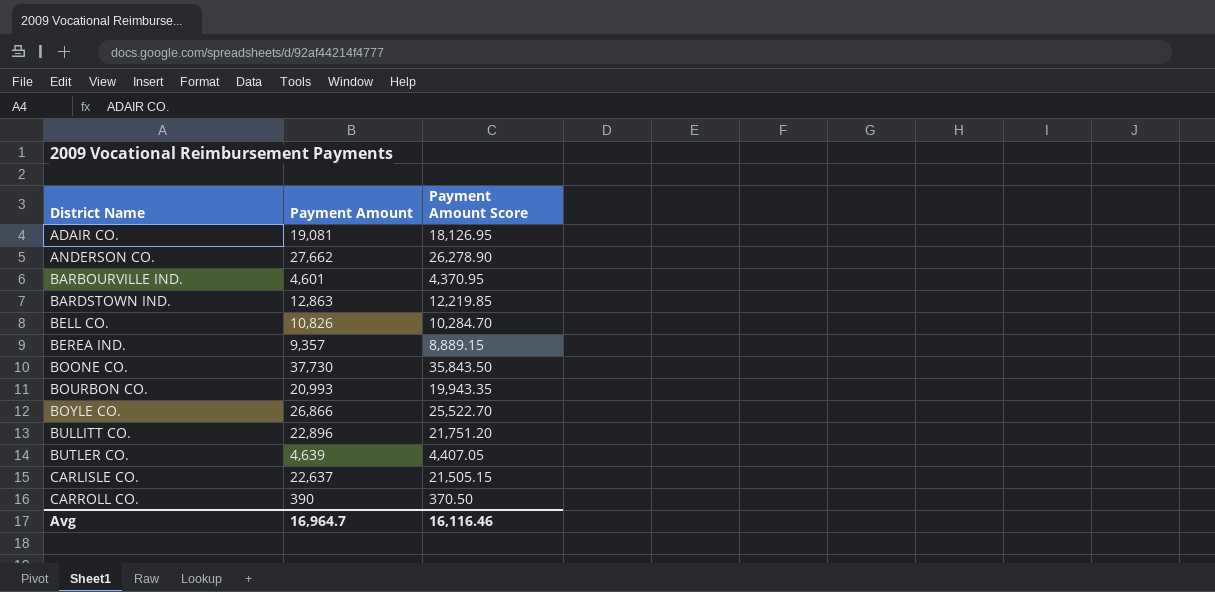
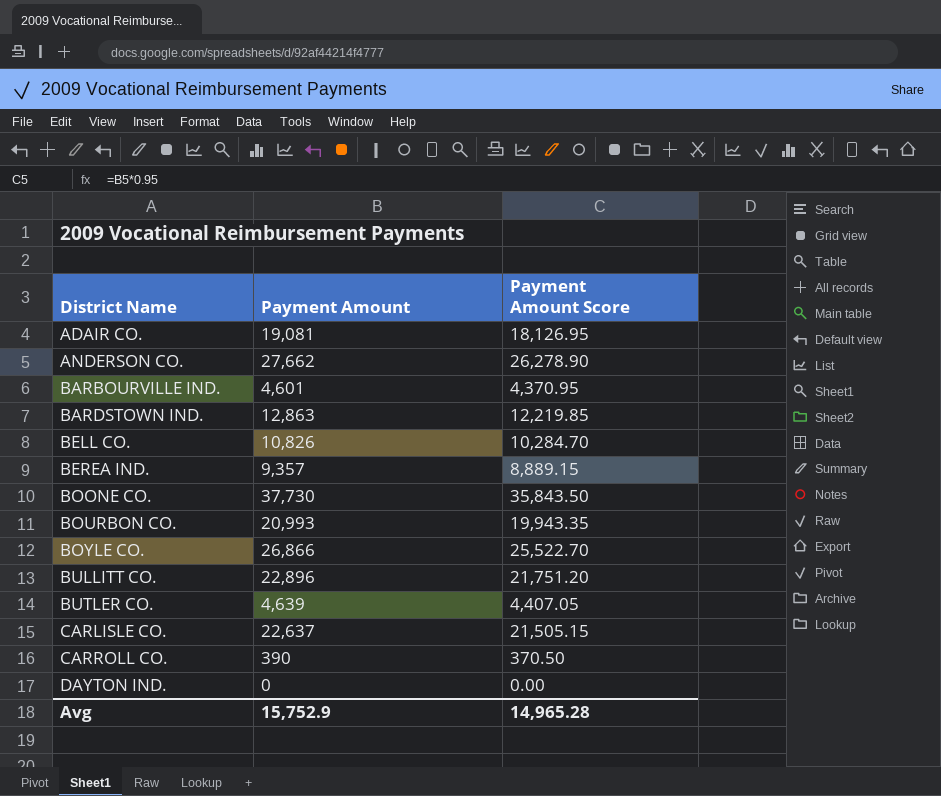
row DAYTON IND.: none -> 0 | 0.00
Avg | Payment Amount: 16,964.7 -> 15,752.9
Avg | Payment Amount Score: 16,116.46 -> 14,965.28

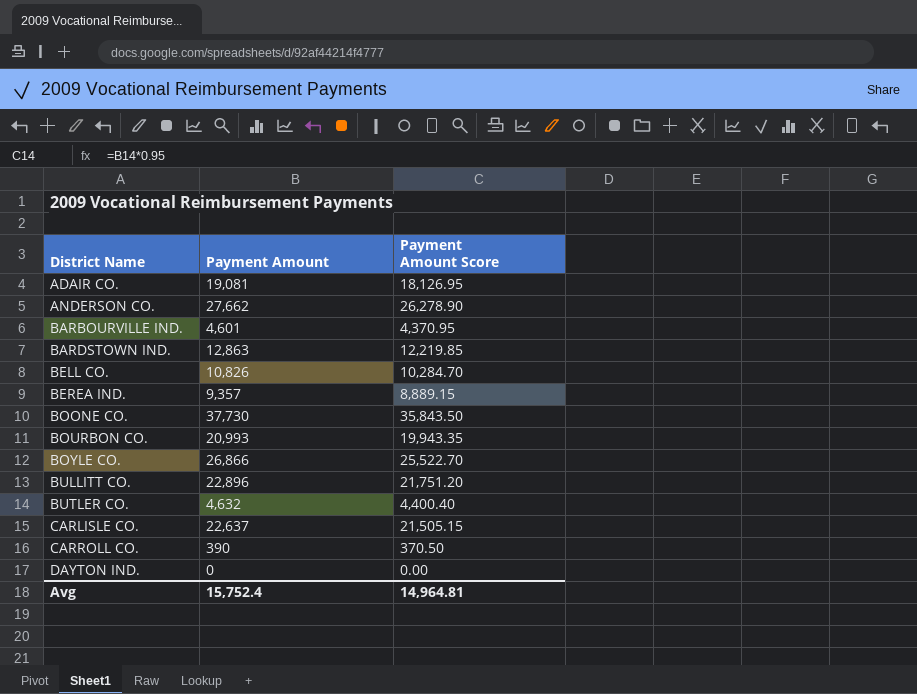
BUTLER CO. | Payment Amount: 4,639 -> 4,632
BUTLER CO. | Payment Amount Score: 4,407.05 -> 4,400.40
Avg | Payment Amount: 15,752.9 -> 15,752.4
Avg | Payment Amount Score: 14,965.28 -> 14,964.81

